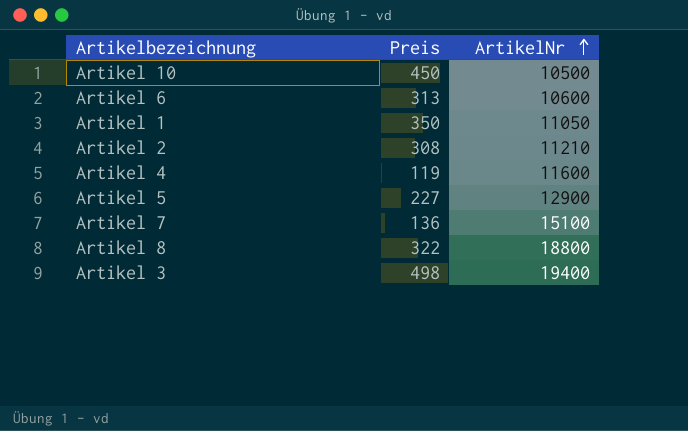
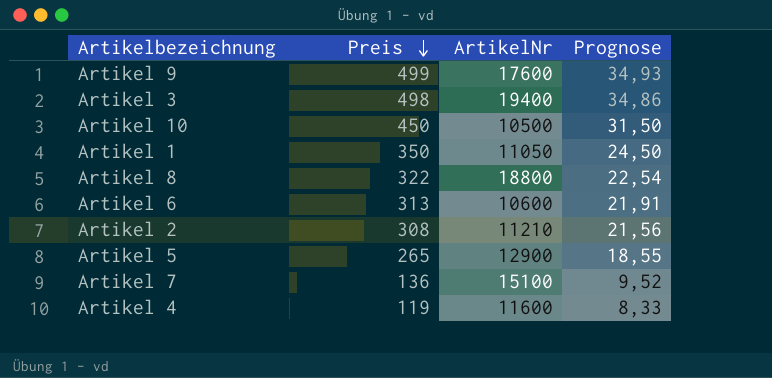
row order: ArtikelNr ascending -> Preis descending
column Prognose | formula: none -> [Preis] * 0,07
row Artikel 9: none -> 499 | 17600 | 34,93
Artikel 5 | Preis: 227 -> 265

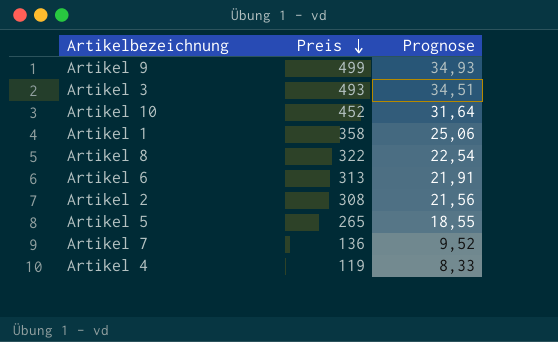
column ArtikelNr | position: 3 -> none
Artikel 3 | Preis: 498 -> 493
Artikel 3 | Prognose: 34,86 -> 34,51
Artikel 10 | Preis: 450 -> 452
Artikel 10 | Prognose: 31,50 -> 31,64
Artikel 1 | Preis: 350 -> 358
Artikel 1 | Prognose: 24,50 -> 25,06

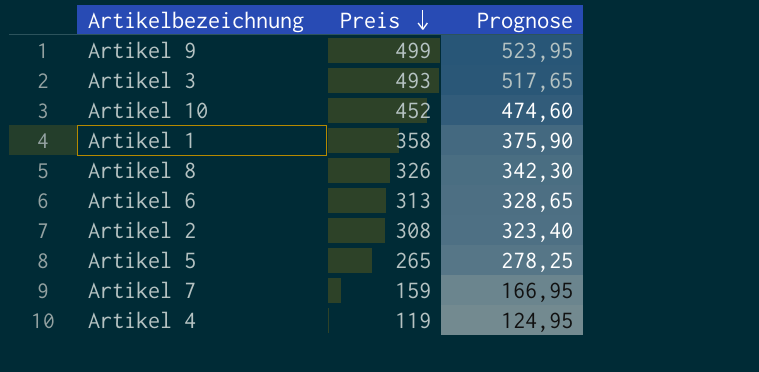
column Prognose | formula: [Preis] * 0,07 -> [Preis] * 1,05
Artikel 8 | Preis: 322 -> 326
Artikel 7 | Preis: 136 -> 159

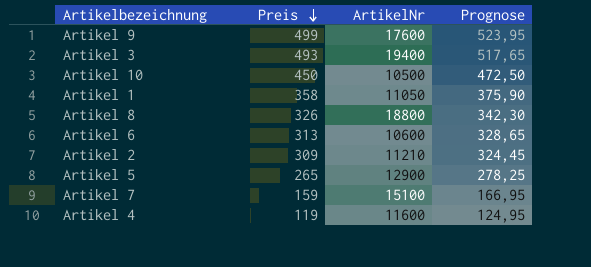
column ArtikelNr | position: none -> 3
Artikel 10 | Preis: 452 -> 450
Artikel 10 | Prognose: 474,60 -> 472,50
Artikel 2 | Preis: 308 -> 309
Artikel 2 | Prognose: 323,40 -> 324,45

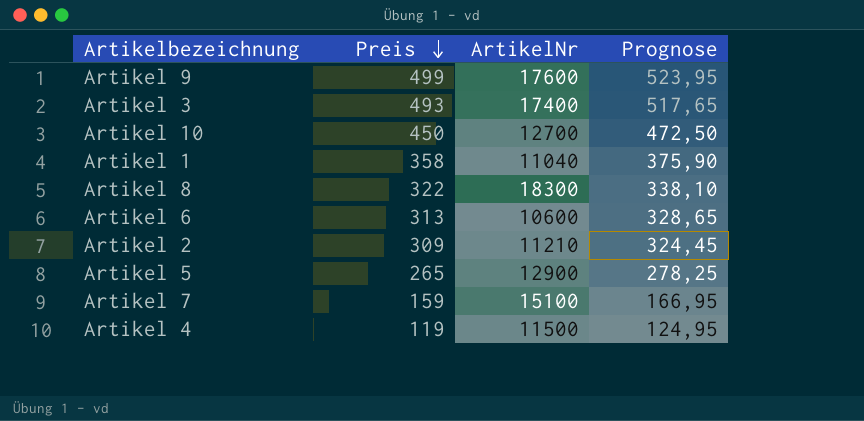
Artikel 3 | ArtikelNr: 19400 -> 17400
Artikel 10 | ArtikelNr: 10500 -> 12700
Artikel 1 | ArtikelNr: 11050 -> 11040
Artikel 8 | Preis: 326 -> 322
Artikel 8 | ArtikelNr: 18800 -> 18300
Artikel 8 | Prognose: 342,30 -> 338,10
Artikel 4 | ArtikelNr: 11600 -> 11500

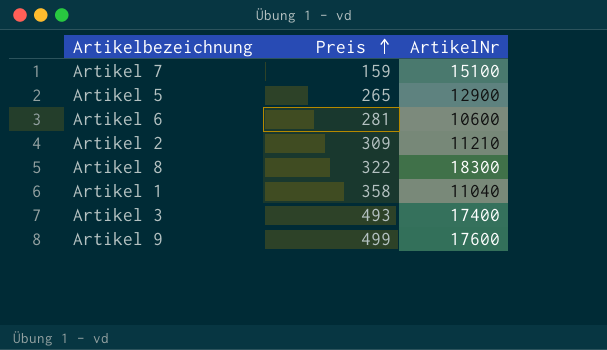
row order: Preis descending -> Preis ascending
column Prognose | formula: [Preis] * 1,05 -> none
row Artikel 10: 450 | 12700 | 472,50 -> none
row Artikel 4: 119 | 11500 | 124,95 -> none
Artikel 6 | Preis: 313 -> 281

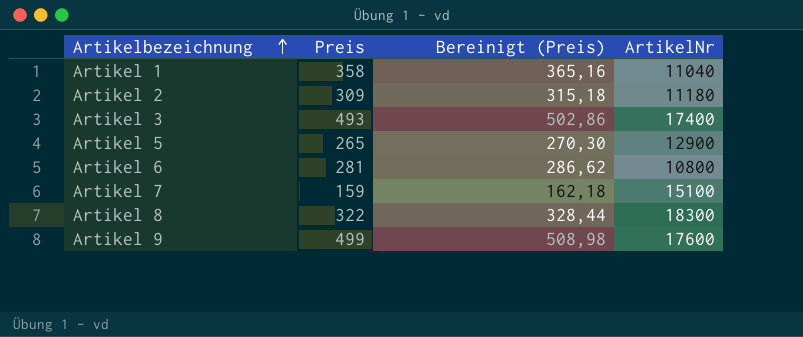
row order: Preis ascending -> Artikelbezeichnung ascending
column Bereinigt (Preis) | formula: none -> [Preis] * 1,02
Artikel 2 | ArtikelNr: 11210 -> 11180
Artikel 6 | ArtikelNr: 10600 -> 10800

